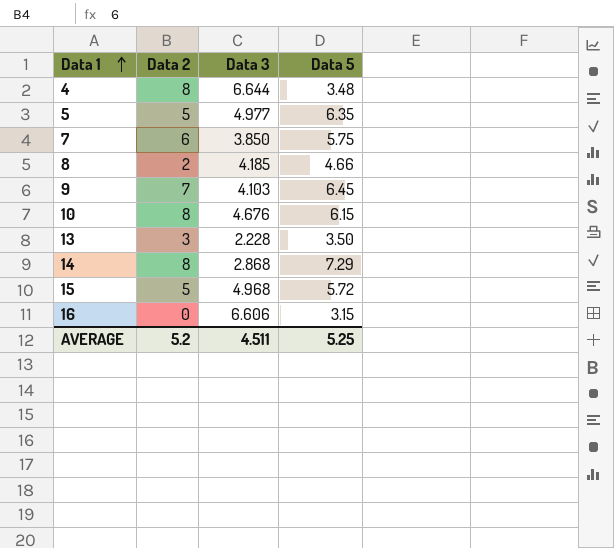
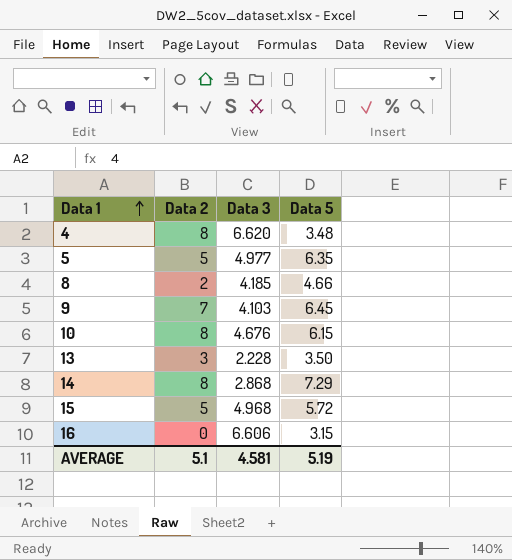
row 7: 6 | 3.850 | 5.75 -> none
4 | Data 3: 6.644 -> 6.620
AVERAGE | Data 2: 5.2 -> 5.1
AVERAGE | Data 3: 4.511 -> 4.581
AVERAGE | Data 5: 5.25 -> 5.19

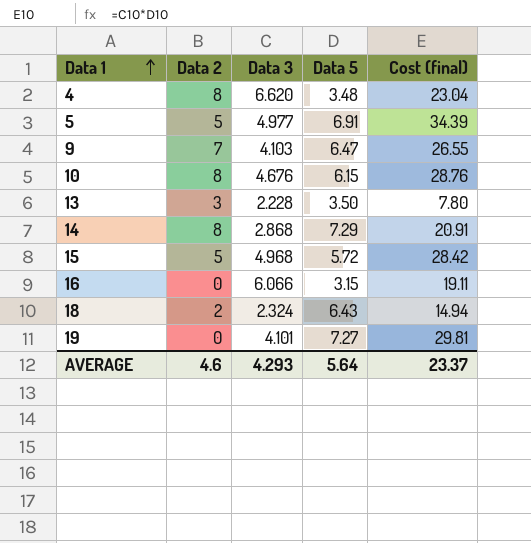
column Cost (final) | formula: none -> [Data 3] * [Data 5]
row 8: 2 | 4.185 | 4.66 -> none
5 | Data 5: 6.35 -> 6.91
9 | Data 5: 6.45 -> 6.47
16 | Data 3: 6.606 -> 6.066
row 18: none -> 2 | 2.324 | 6.43 | 14.94
row 19: none -> 0 | 4.101 | 7.27 | 29.81
AVERAGE | Data 2: 5.1 -> 4.6
AVERAGE | Data 3: 4.581 -> 4.293
AVERAGE | Data 5: 5.19 -> 5.64

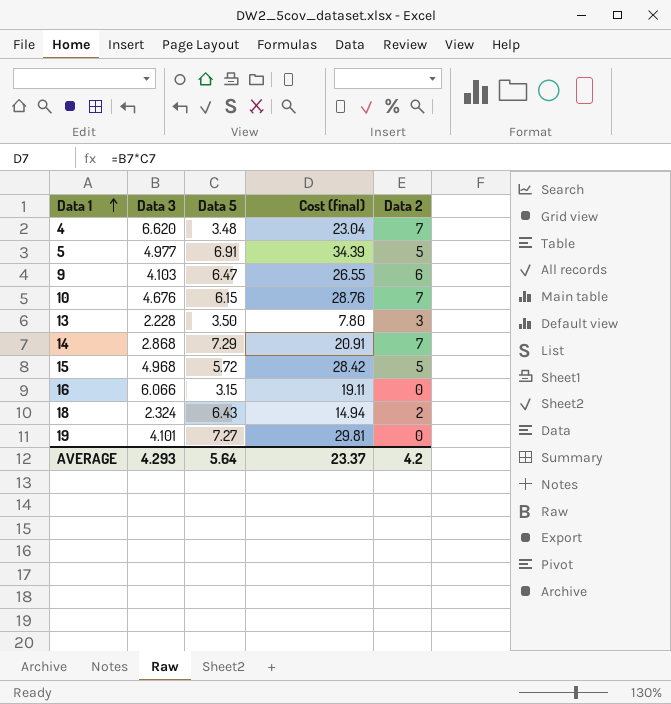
column Data 2 | position: 2 -> 5
4 | Data 2: 8 -> 7
9 | Data 2: 7 -> 6
10 | Data 2: 8 -> 7
14 | Data 2: 8 -> 7
AVERAGE | Data 2: 4.6 -> 4.2

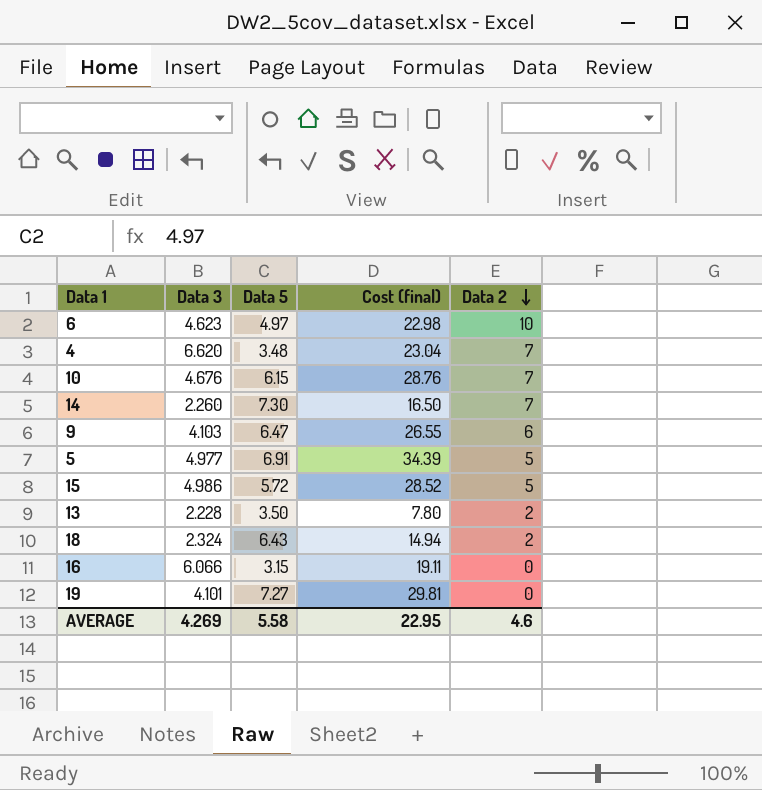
row order: Data 1 ascending -> Data 2 descending
row 6: none -> 4.623 | 4.97 | 22.98 | 10
14 | Data 3: 2.868 -> 2.260
14 | Data 5: 7.29 -> 7.30
14 | Cost (final): 20.91 -> 16.50
15 | Data 3: 4.968 -> 4.986
15 | Cost (final): 28.42 -> 28.52
13 | Data 2: 3 -> 2
AVERAGE | Data 3: 4.293 -> 4.269
AVERAGE | Data 5: 5.64 -> 5.58
AVERAGE | Cost (final): 23.37 -> 22.95
AVERAGE | Data 2: 4.2 -> 4.6

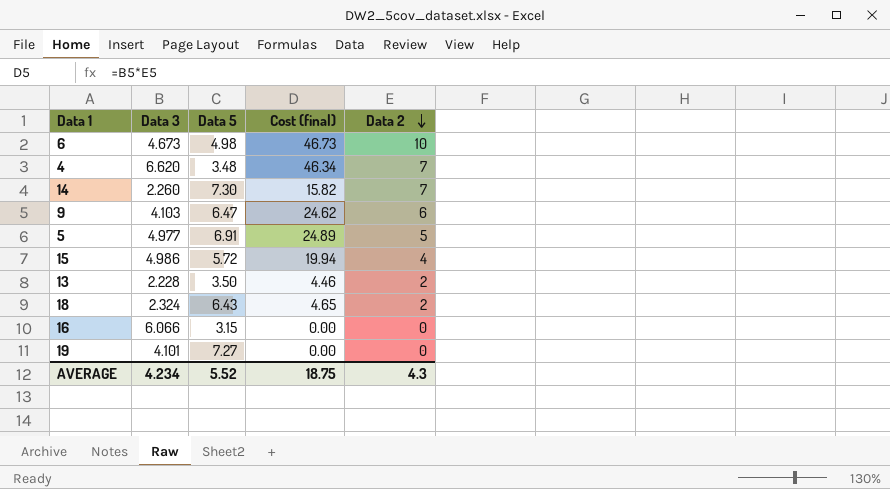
column Cost (final) | formula: [Data 3] * [Data 5] -> [Data 3] * [Data 2]
row 10: 4.676 | 6.15 | 28.76 | 7 -> none
6 | Data 3: 4.623 -> 4.673
6 | Data 5: 4.97 -> 4.98
15 | Data 2: 5 -> 4
AVERAGE | Data 3: 4.269 -> 4.234
AVERAGE | Data 5: 5.58 -> 5.52
AVERAGE | Cost (final): 22.95 -> 18.75
AVERAGE | Data 2: 4.6 -> 4.3

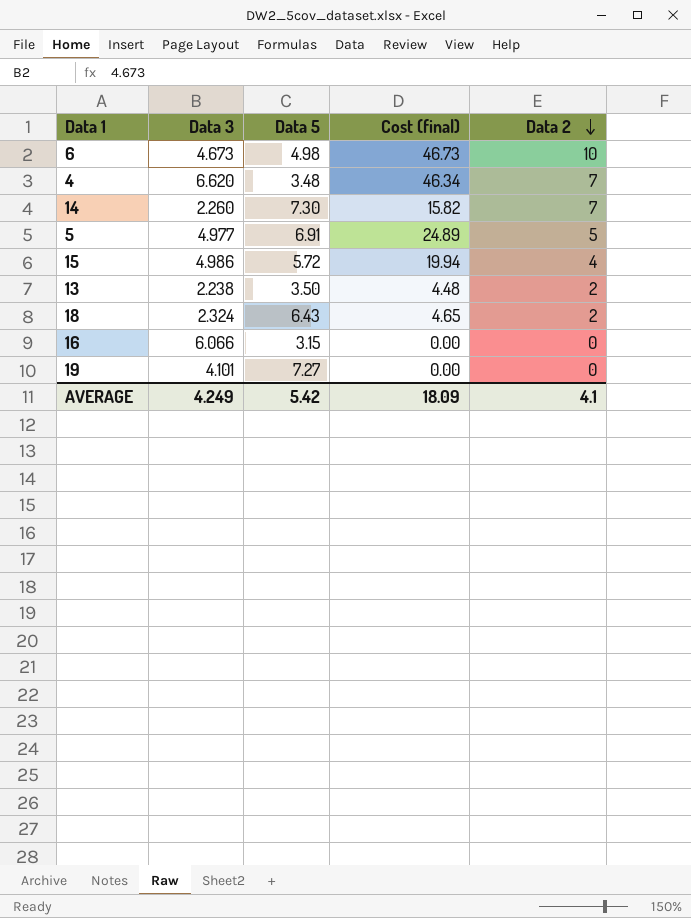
row 9: 4.103 | 6.47 | 24.62 | 6 -> none
13 | Data 3: 2.228 -> 2.238
13 | Cost (final): 4.46 -> 4.48
AVERAGE | Data 3: 4.234 -> 4.249
AVERAGE | Data 5: 5.52 -> 5.42
AVERAGE | Cost (final): 18.75 -> 18.09
AVERAGE | Data 2: 4.3 -> 4.1

